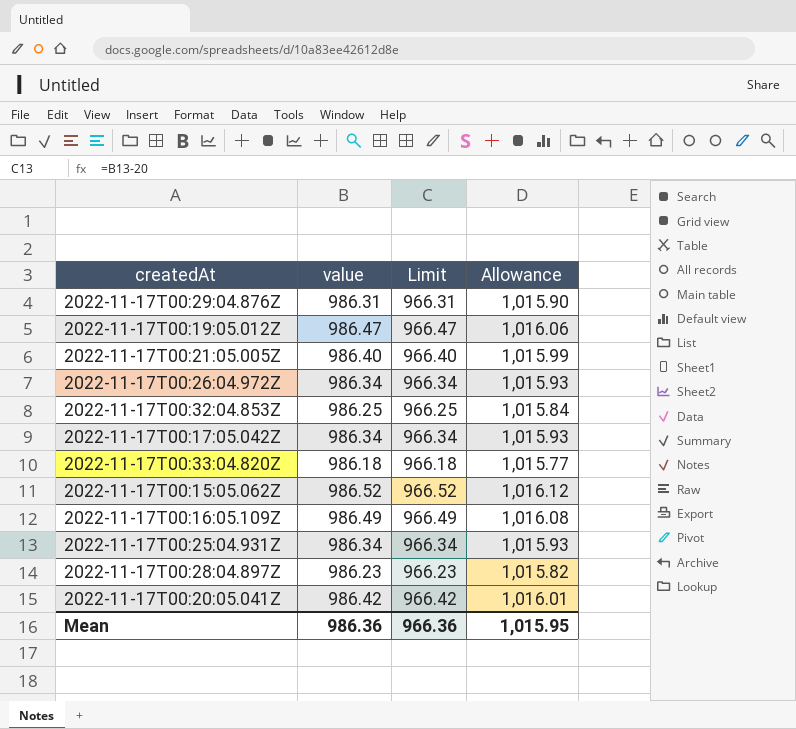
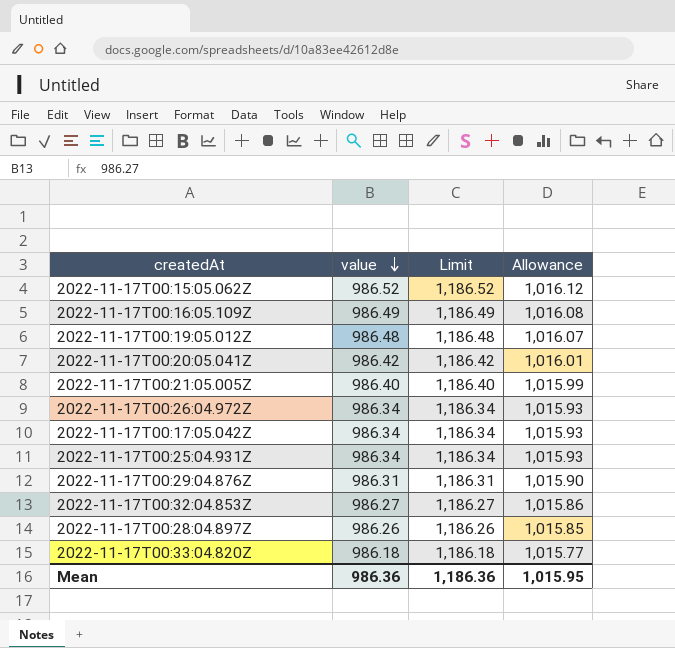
row order: none -> value descending
column Limit | formula: [value] - 20 -> [value] + 200
2022-11-17T00:19:05.012Z | value: 986.47 -> 986.48
2022-11-17T00:19:05.012Z | Allowance: 1,016.06 -> 1,016.07
2022-11-17T00:32:04.853Z | value: 986.25 -> 986.27
2022-11-17T00:32:04.853Z | Allowance: 1,015.84 -> 1,015.86
2022-11-17T00:28:04.897Z | value: 986.23 -> 986.26
2022-11-17T00:28:04.897Z | Allowance: 1,015.82 -> 1,015.85
Mean | Limit: 966.36 -> 1,186.36

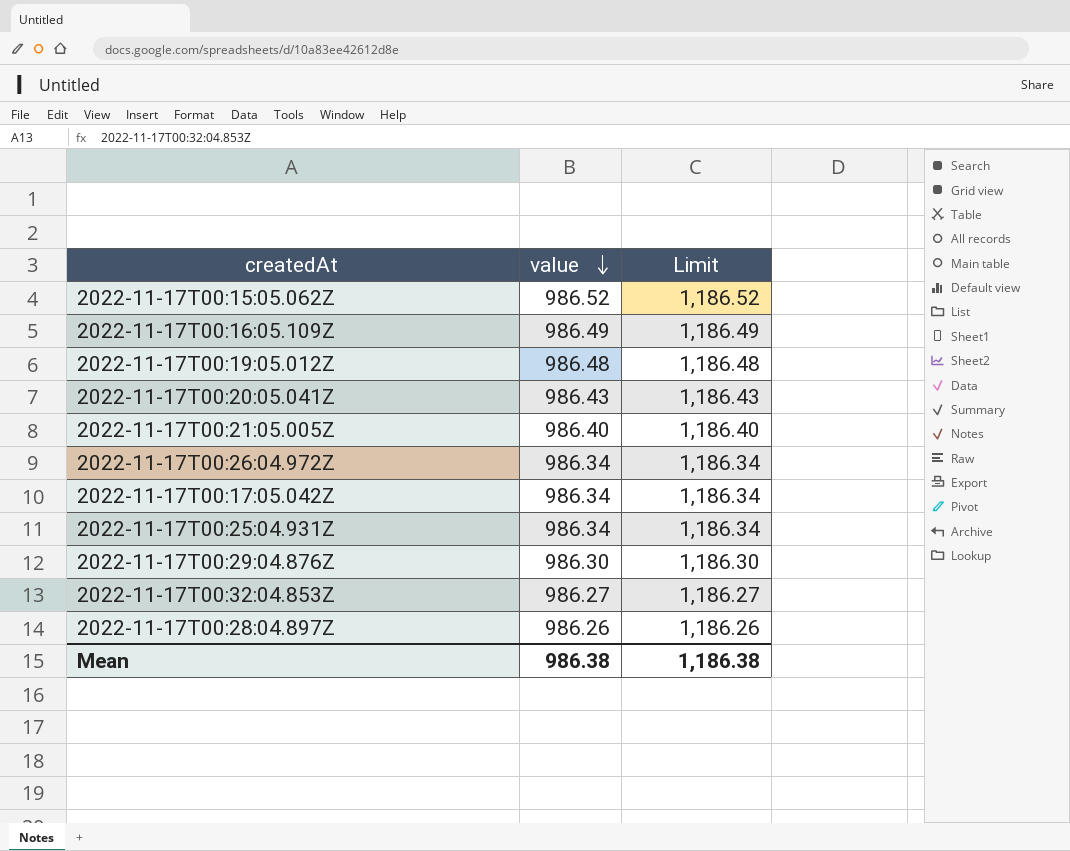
column Allowance | formula: [value] * 1.03 -> none
row 2022-11-17T00:33:04.820Z: 986.18 | 1,186.18 | 1,015.77 -> none
2022-11-17T00:20:05.041Z | value: 986.42 -> 986.43
2022-11-17T00:20:05.041Z | Limit: 1,186.42 -> 1,186.43
2022-11-17T00:29:04.876Z | value: 986.31 -> 986.30
2022-11-17T00:29:04.876Z | Limit: 1,186.31 -> 1,186.30
Mean | value: 986.36 -> 986.38
Mean | Limit: 1,186.36 -> 1,186.38

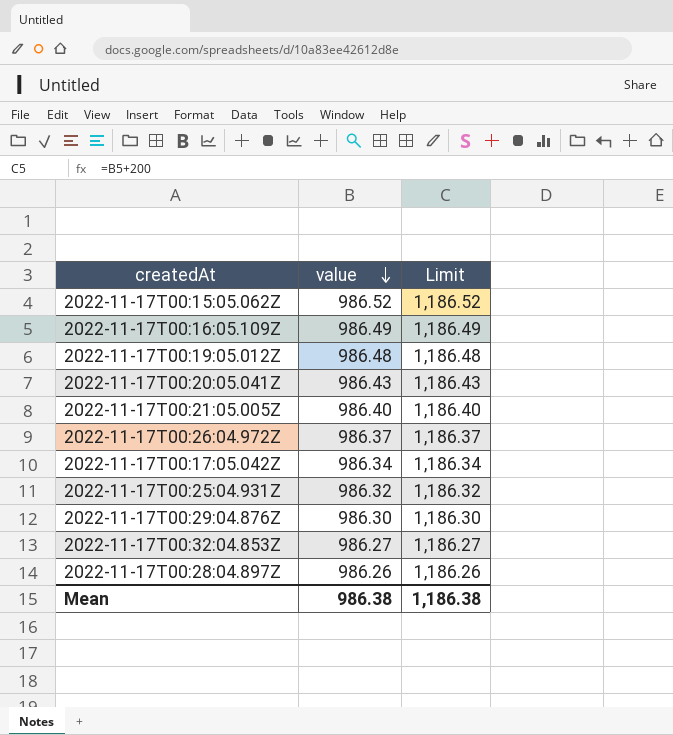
2022-11-17T00:26:04.972Z | value: 986.34 -> 986.37
2022-11-17T00:26:04.972Z | Limit: 1,186.34 -> 1,186.37
2022-11-17T00:25:04.931Z | value: 986.34 -> 986.32
2022-11-17T00:25:04.931Z | Limit: 1,186.34 -> 1,186.32

